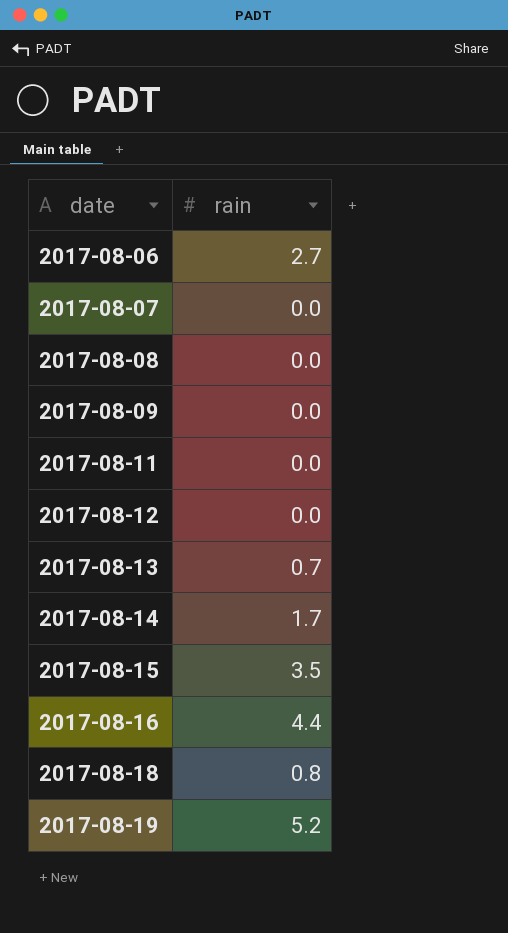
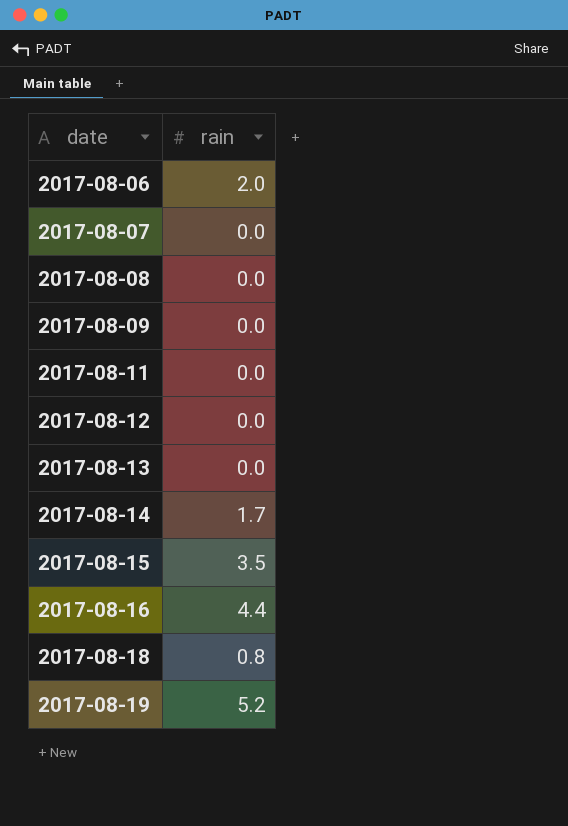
2017-08-06 | rain: 2.7 -> 2.0
2017-08-13 | rain: 0.7 -> 0.0

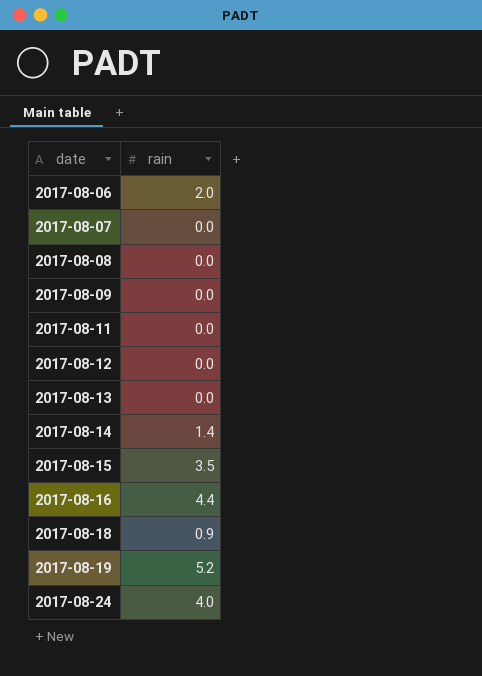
2017-08-14 | rain: 1.7 -> 1.4
2017-08-18 | rain: 0.8 -> 0.9
row 2017-08-24: none -> 4.0

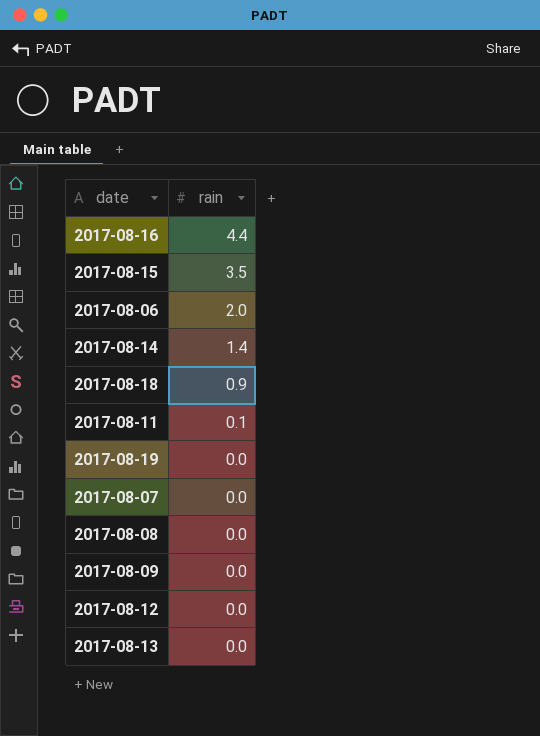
row order: date ascending -> rain descending
row 2017-08-24: 4.0 -> none
2017-08-11 | rain: 0.0 -> 0.1
2017-08-19 | rain: 5.2 -> 0.0

